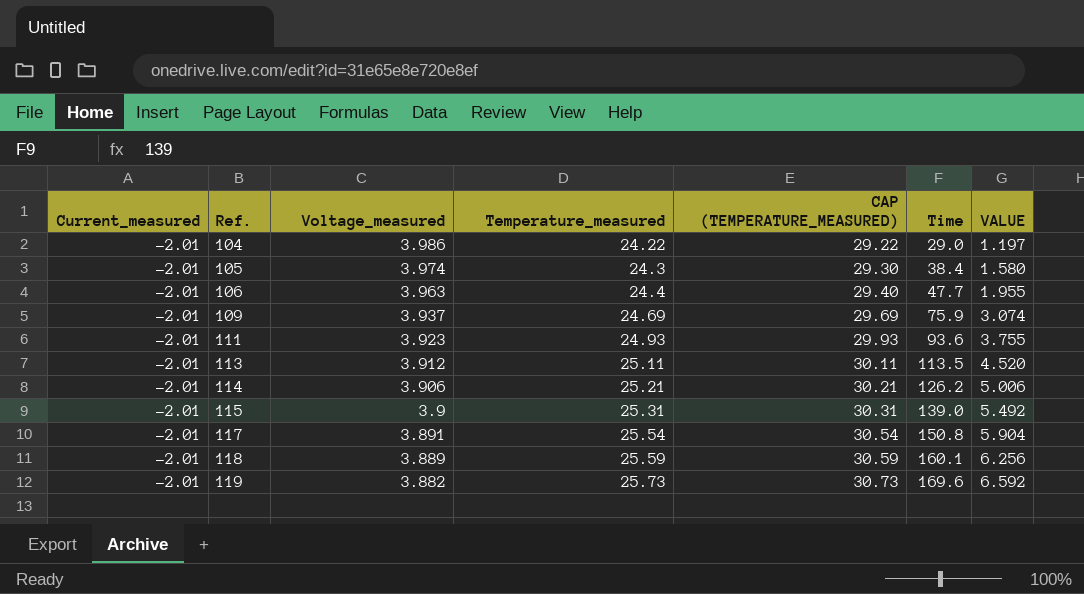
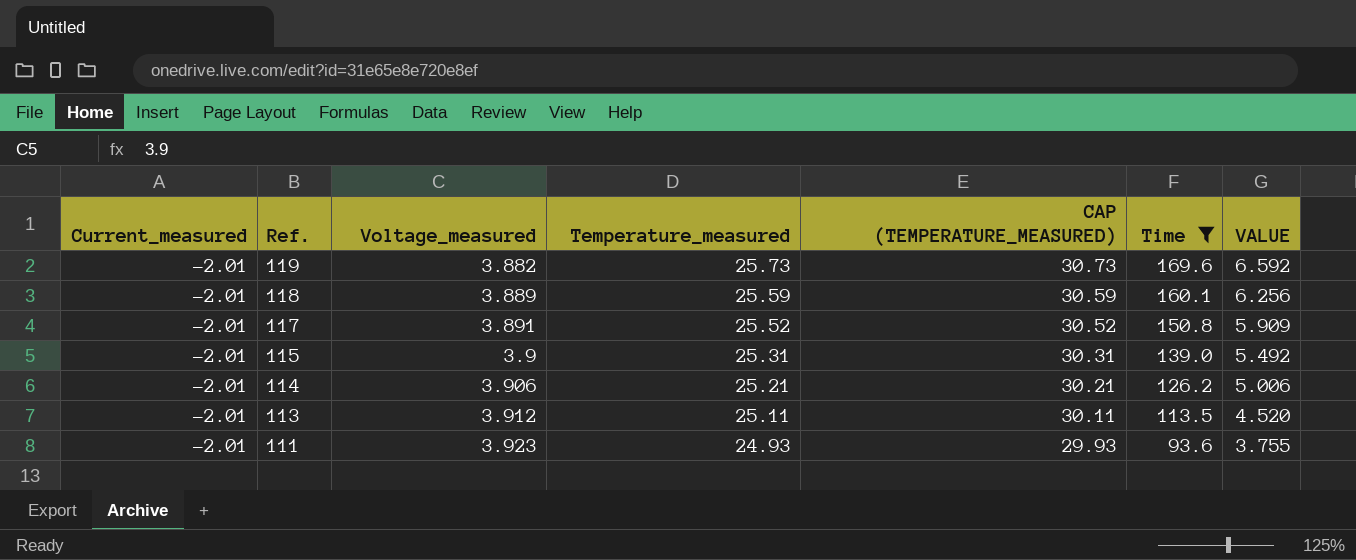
filter: none -> Time >= 93.6
row order: Ref. ascending -> Ref. descending
117 | Temperature_measured: 25.54 -> 25.52
117 | CAP (TEMPERATURE_MEASURED): 30.54 -> 30.52
117 | VALUE: 5.904 -> 5.909

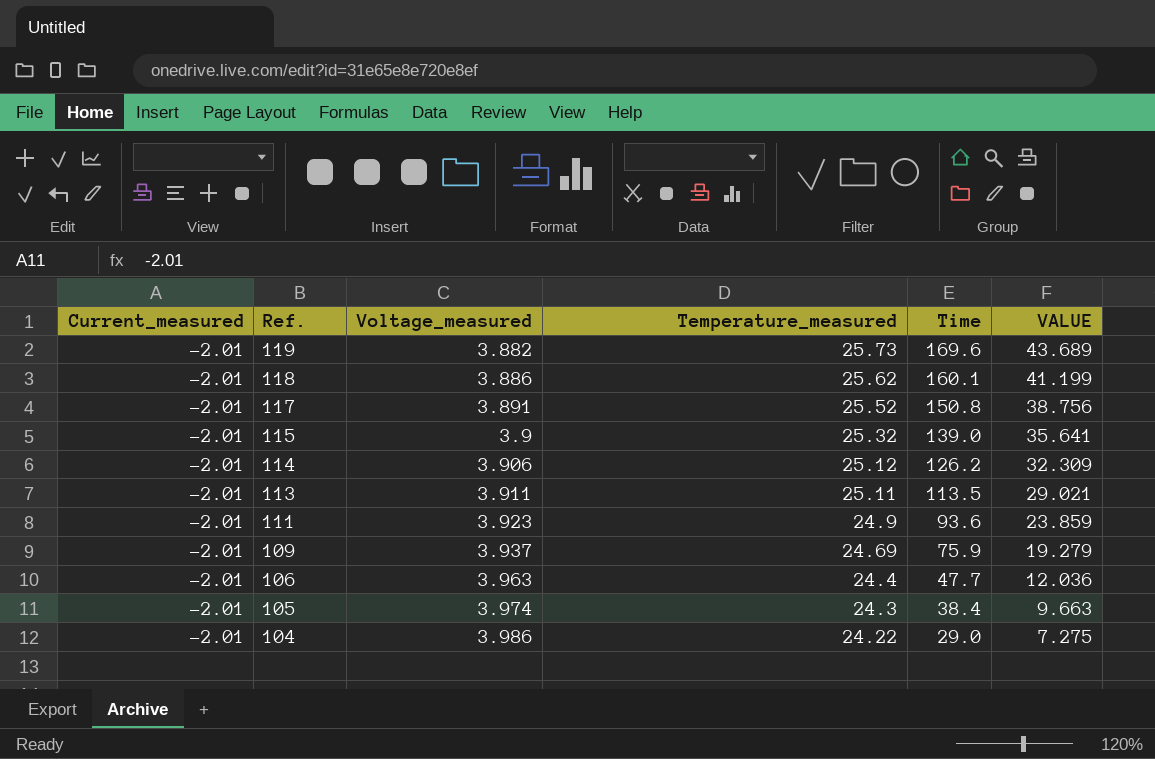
filter: Time >= 93.6 -> none
column CAP (TEMPERATURE_MEASURED) | formula: [Temperature_measured] + 5 -> none
column VALUE | formula: [Time] / [Temperature_measured] -> [Time] / [Voltage_measured]
118 | Voltage_measured: 3.889 -> 3.886
118 | Temperature_measured: 25.59 -> 25.62
115 | Temperature_measured: 25.31 -> 25.32
114 | Temperature_measured: 25.21 -> 25.12
113 | Voltage_measured: 3.912 -> 3.911
111 | Temperature_measured: 24.93 -> 24.9

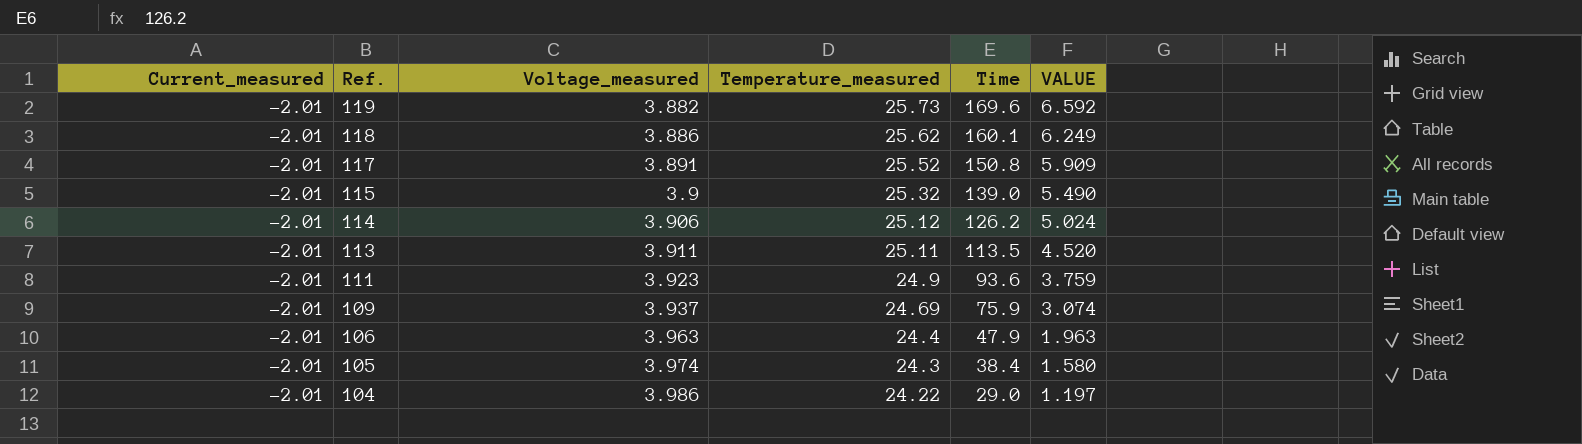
column VALUE | formula: [Time] / [Voltage_measured] -> [Time] / [Temperature_measured]
106 | Time: 47.7 -> 47.9

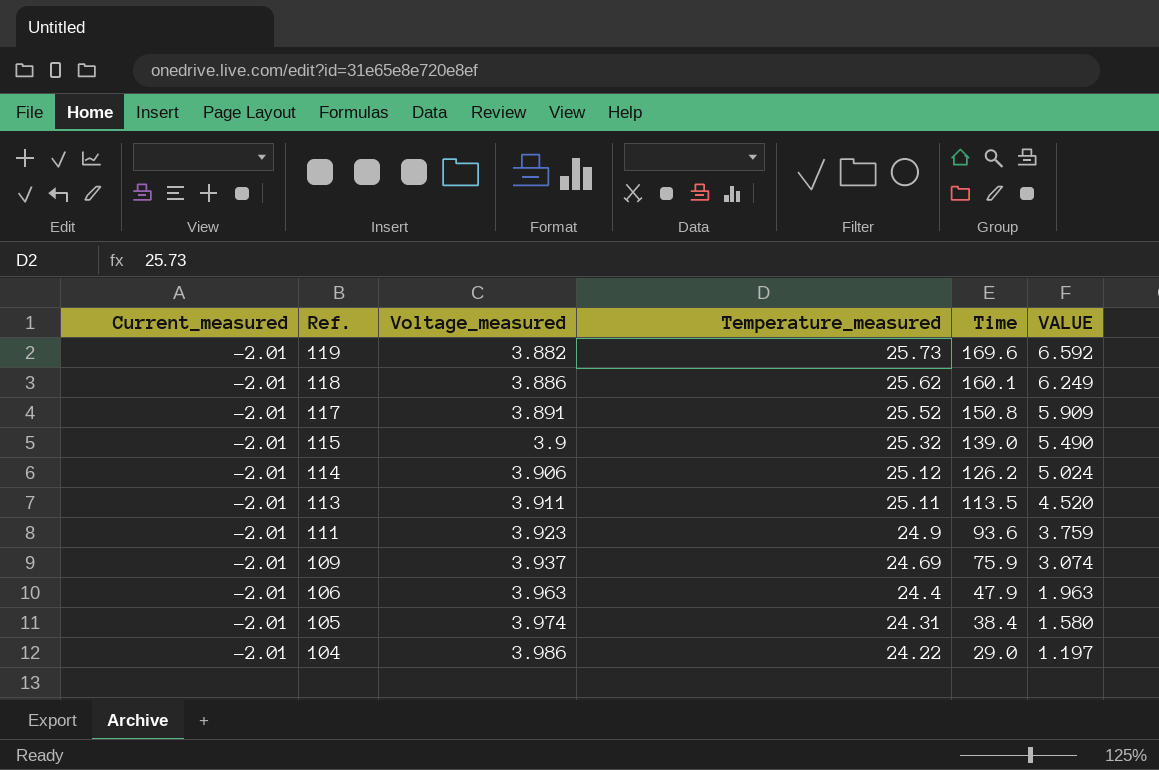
105 | Temperature_measured: 24.3 -> 24.31

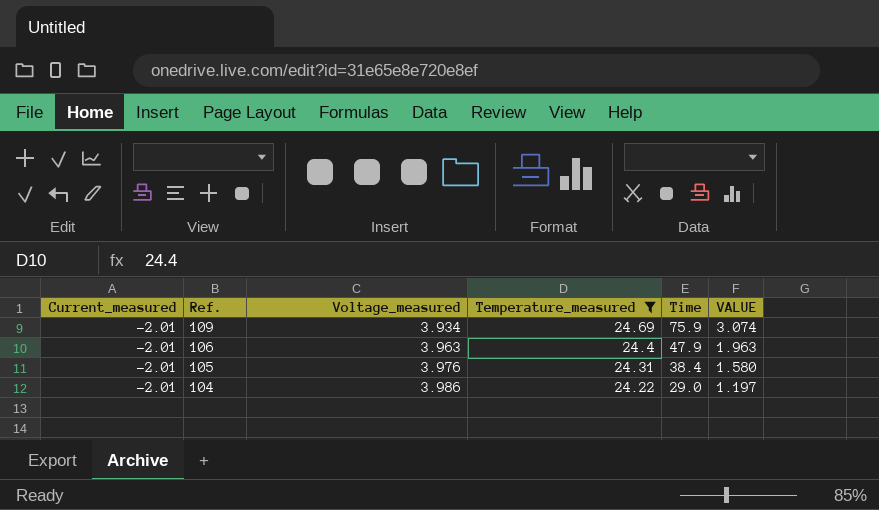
filter: none -> Temperature_measured <= 24.69
109 | Voltage_measured: 3.937 -> 3.934
105 | Voltage_measured: 3.974 -> 3.976

